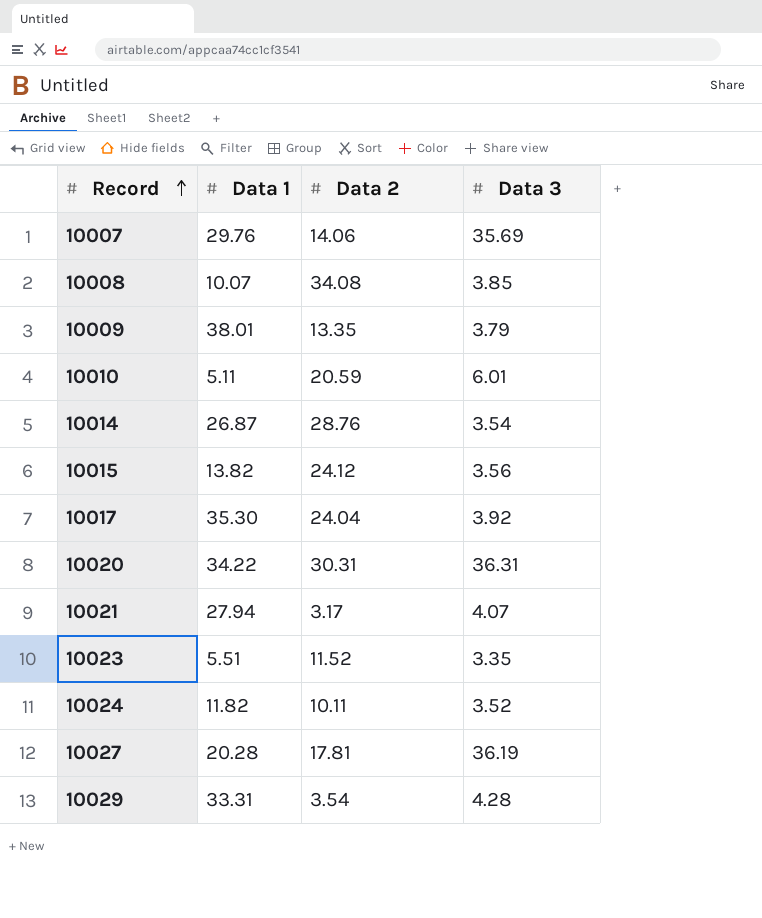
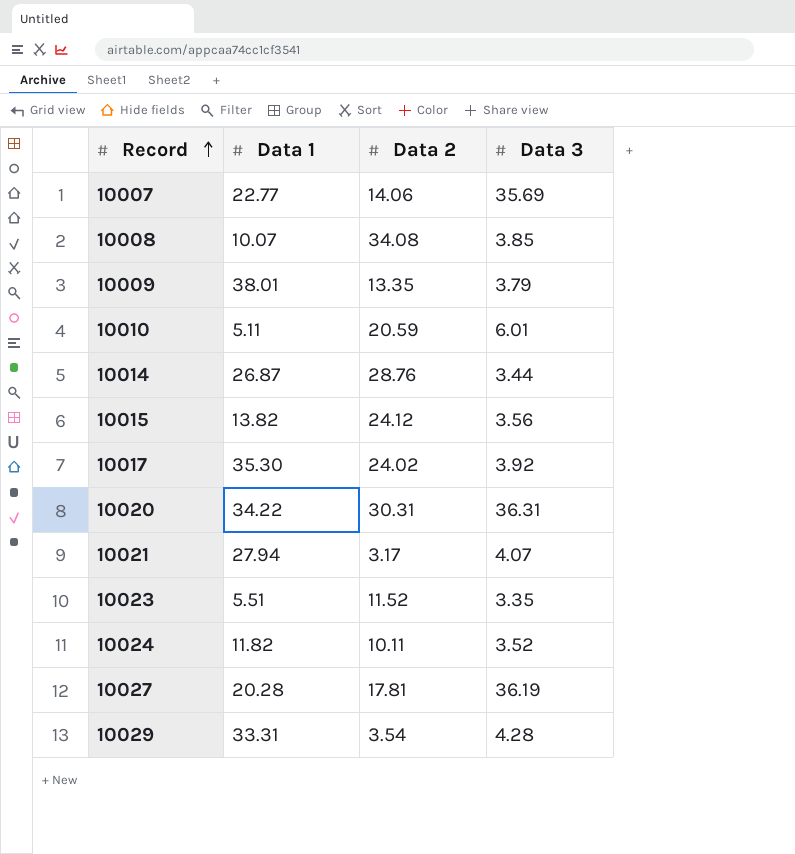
10007 | Data 1: 29.76 -> 22.77
10014 | Data 3: 3.54 -> 3.44
10017 | Data 2: 24.04 -> 24.02

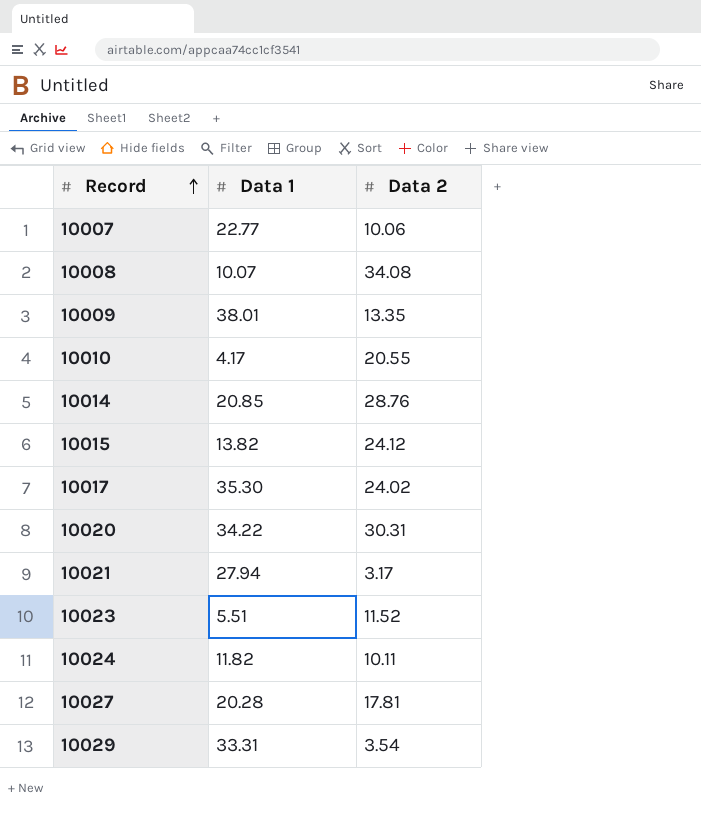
column Data 3 | position: 4 -> none
10007 | Data 2: 14.06 -> 10.06
10010 | Data 1: 5.11 -> 4.17
10010 | Data 2: 20.59 -> 20.55
10014 | Data 1: 26.87 -> 20.85

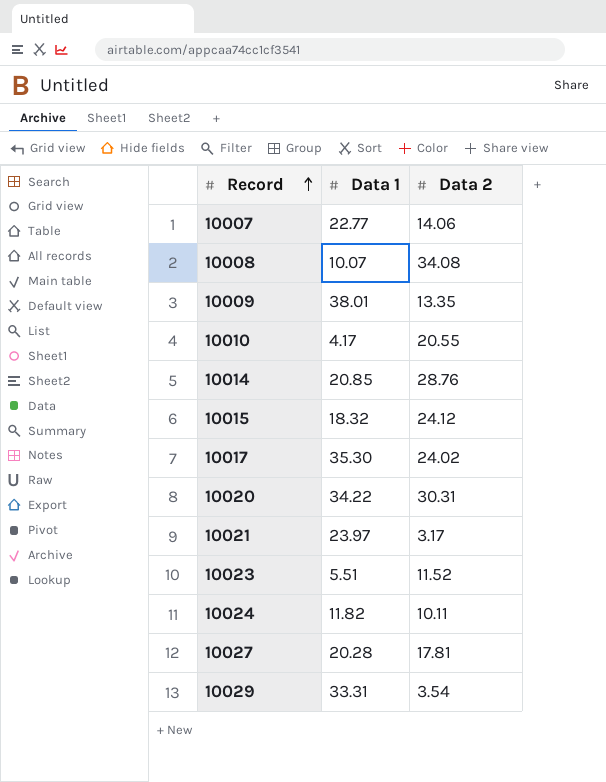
10007 | Data 2: 10.06 -> 14.06
10015 | Data 1: 13.82 -> 18.32
10021 | Data 1: 27.94 -> 23.97

